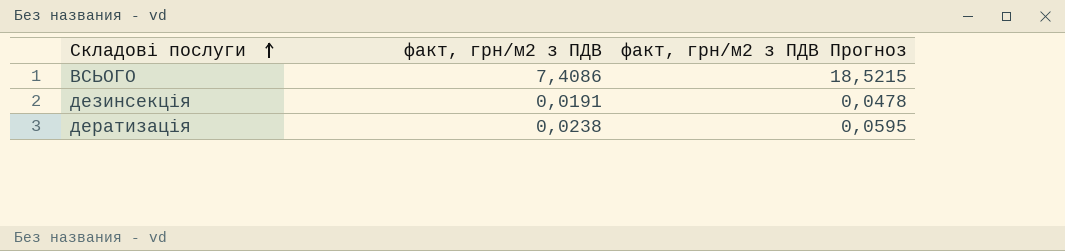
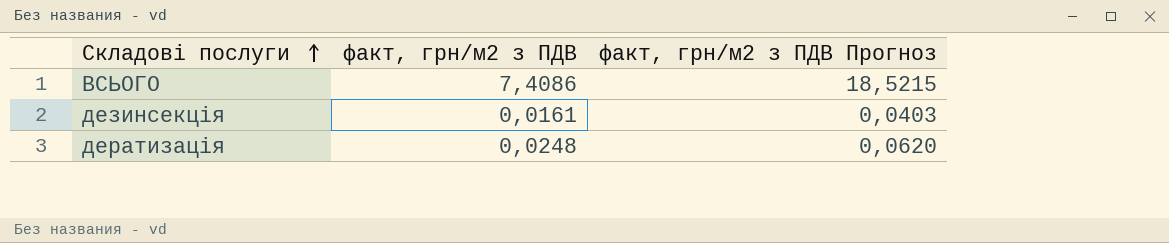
дезинсекція | факт, грн/м2 з ПДВ: 0,0191 -> 0,0161
дезинсекція | факт, грн/м2 з ПДВ Прогноз: 0,0478 -> 0,0403
дератизація | факт, грн/м2 з ПДВ: 0,0238 -> 0,0248
дератизація | факт, грн/м2 з ПДВ Прогноз: 0,0595 -> 0,0620

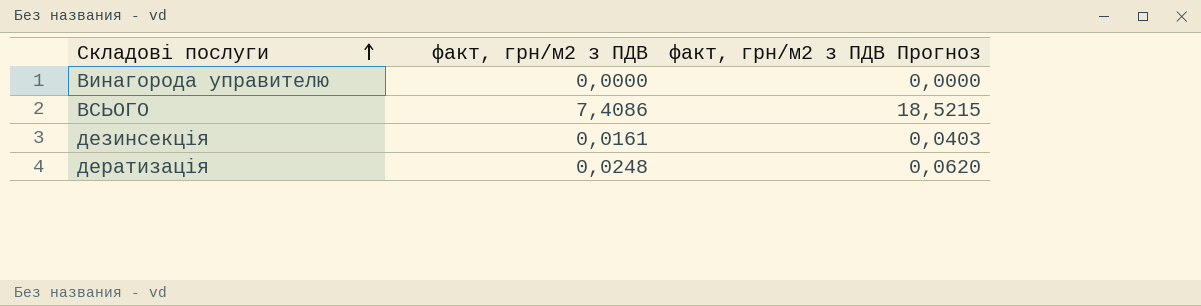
row Винагорода управителю: none -> 0,0000 | 0,0000

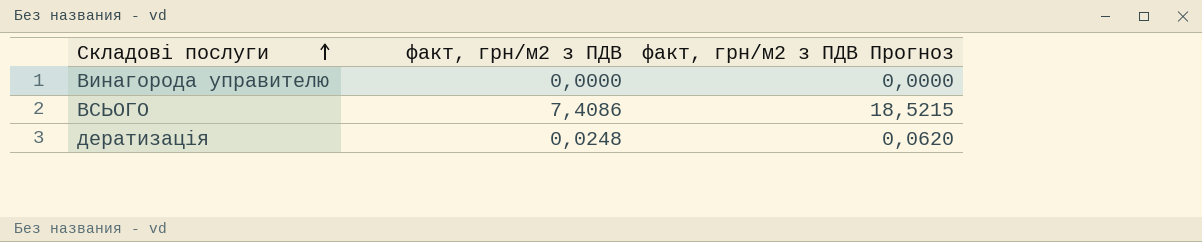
row дезинсекція: 0,0161 | 0,0403 -> none

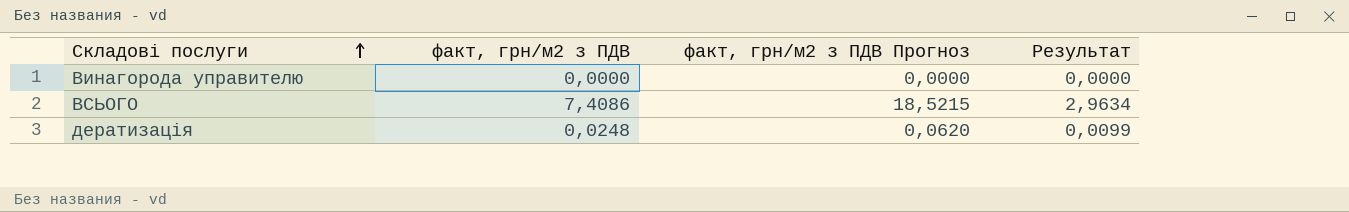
column Результат | formula: none -> [факт, грн/м2 з ПДВ] * 0,4

